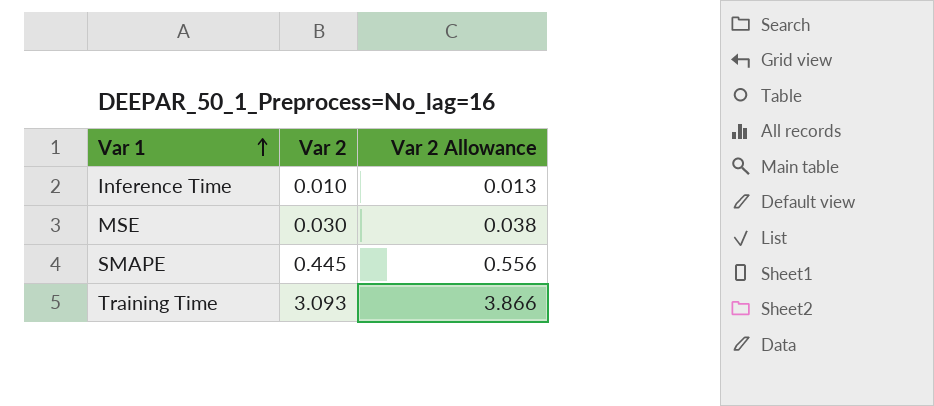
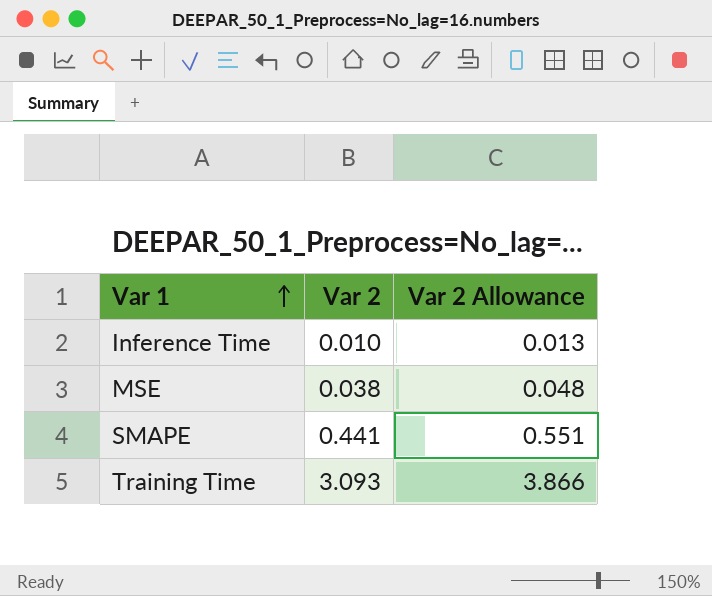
MSE | Var 2: 0.030 -> 0.038
MSE | Var 2 Allowance: 0.038 -> 0.048
SMAPE | Var 2: 0.445 -> 0.441
SMAPE | Var 2 Allowance: 0.556 -> 0.551

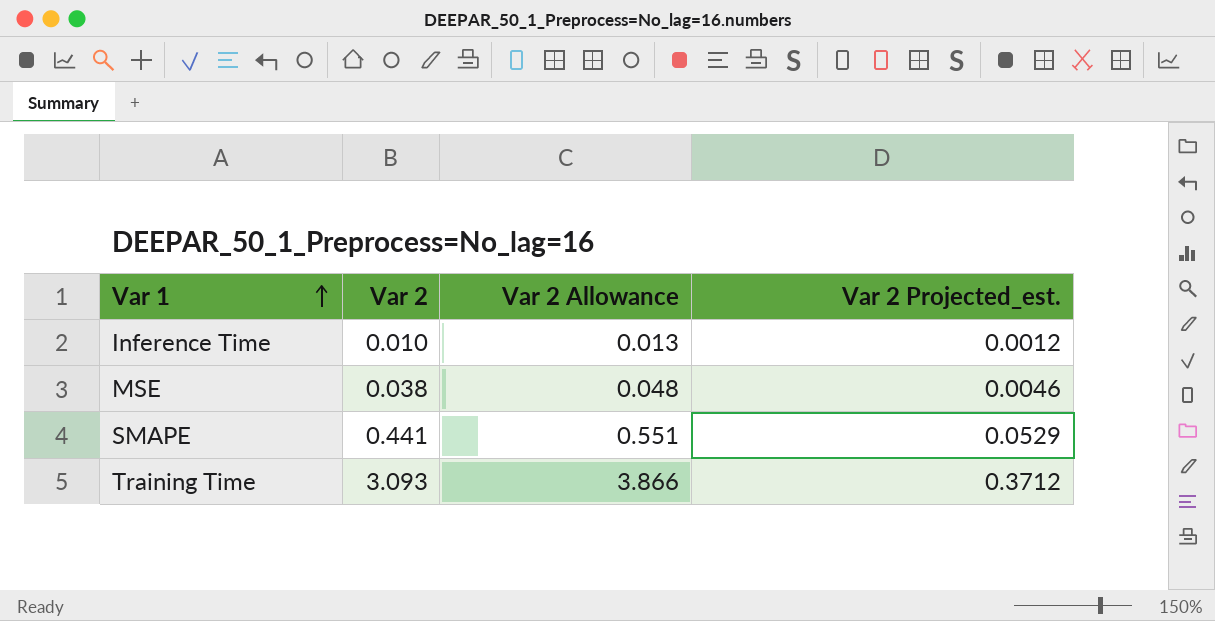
column Var 2 Projected_est. | formula: none -> [Var 2] * 0.12

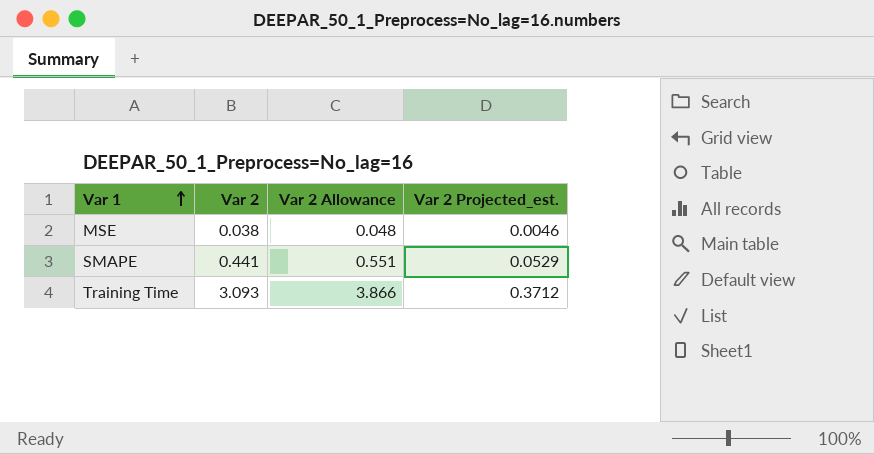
row Inference Time: 0.010 | 0.013 | 0.0012 -> none

